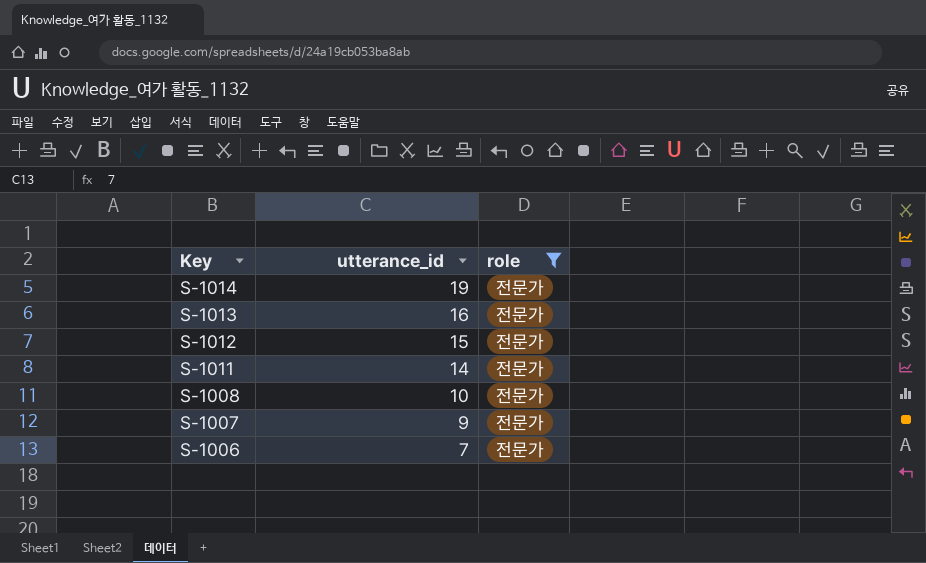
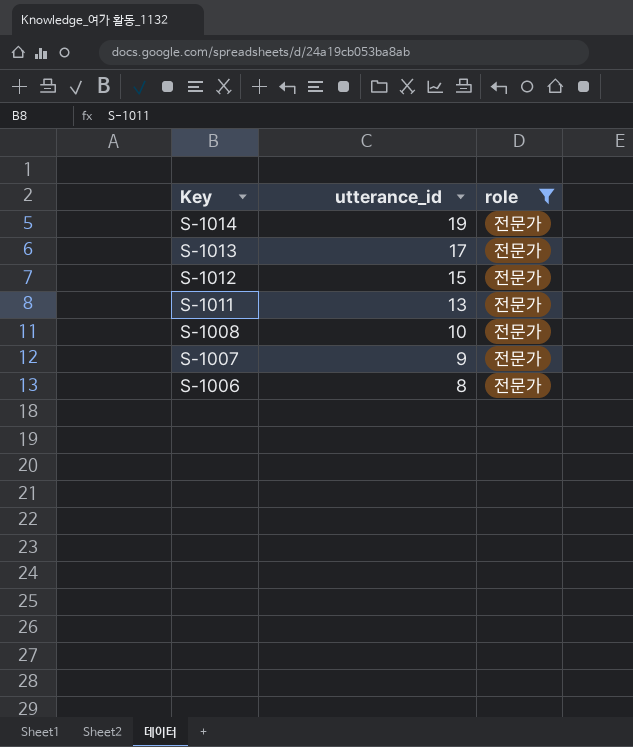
S-1013 | utterance_id: 16 -> 17
S-1011 | utterance_id: 14 -> 13
S-1006 | utterance_id: 7 -> 8

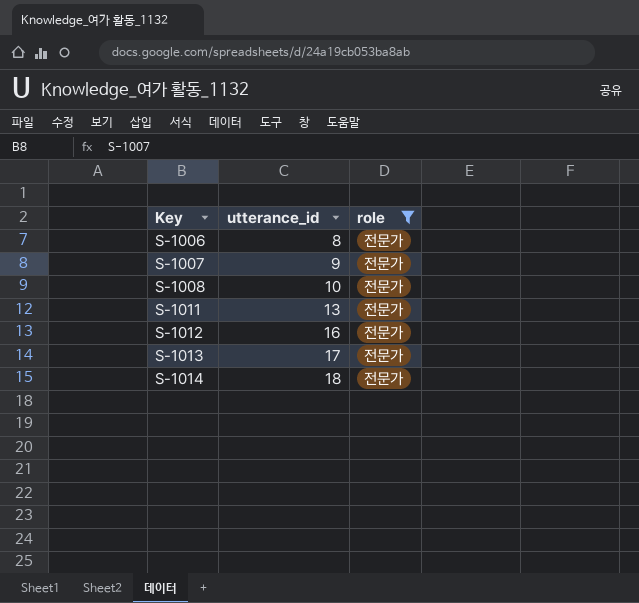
row order: Key descending -> Key ascending
S-1012 | utterance_id: 15 -> 16
S-1014 | utterance_id: 19 -> 18

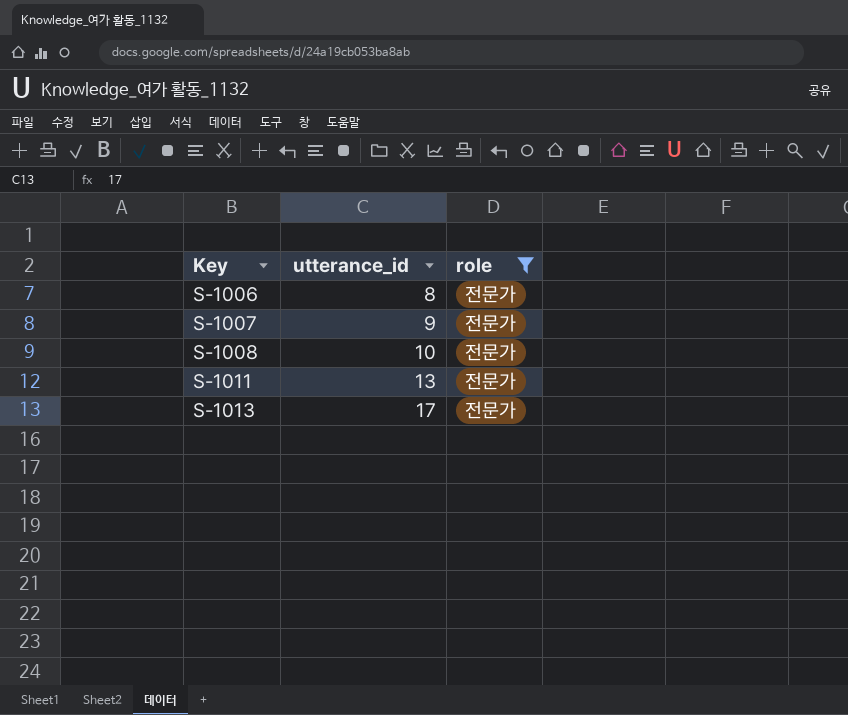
row S-1012: 16 | 전문가 -> none
row S-1014: 18 | 전문가 -> none

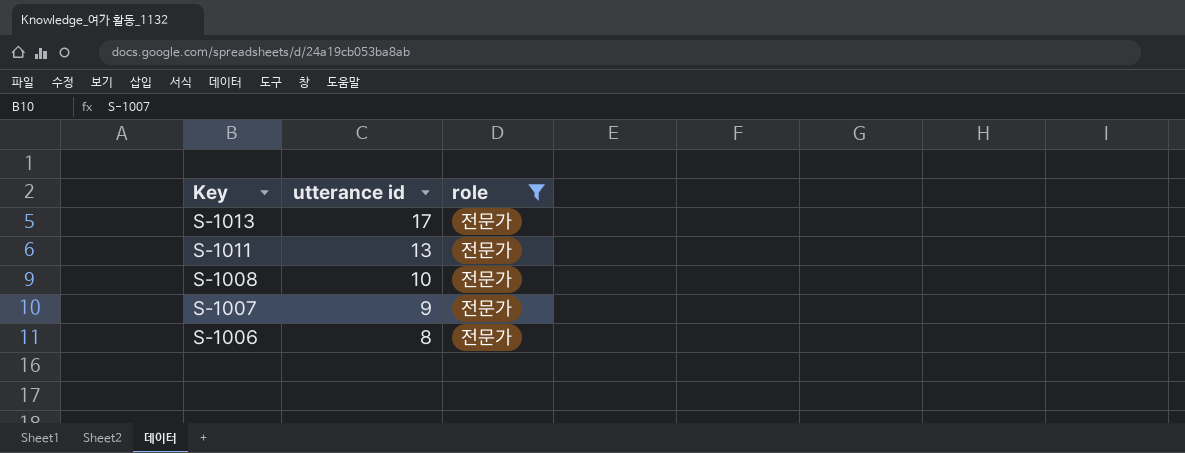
row order: Key ascending -> Key descending
column name: utterance_id -> utterance id

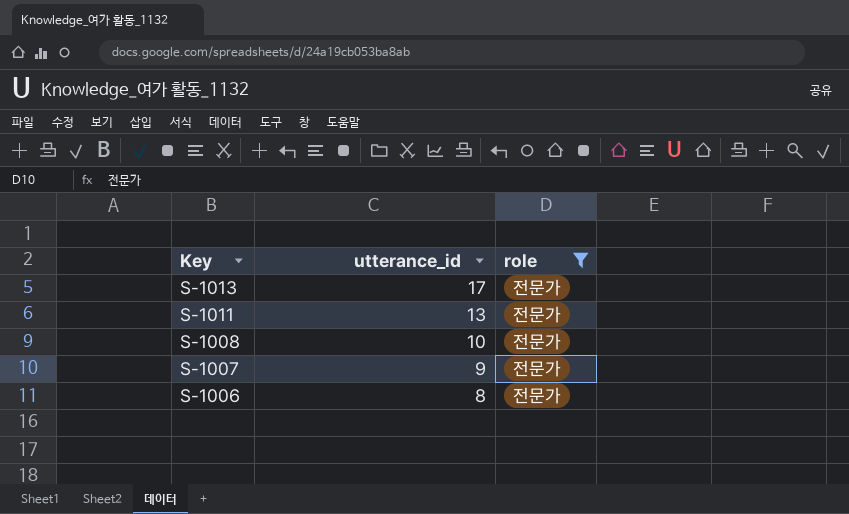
column name: utterance id -> utterance_id

